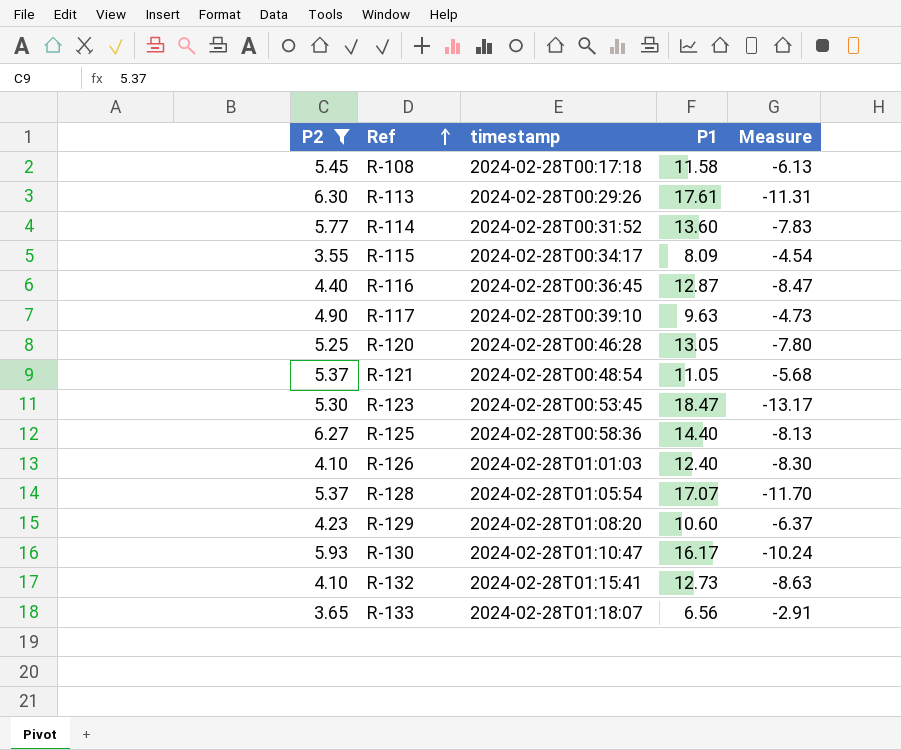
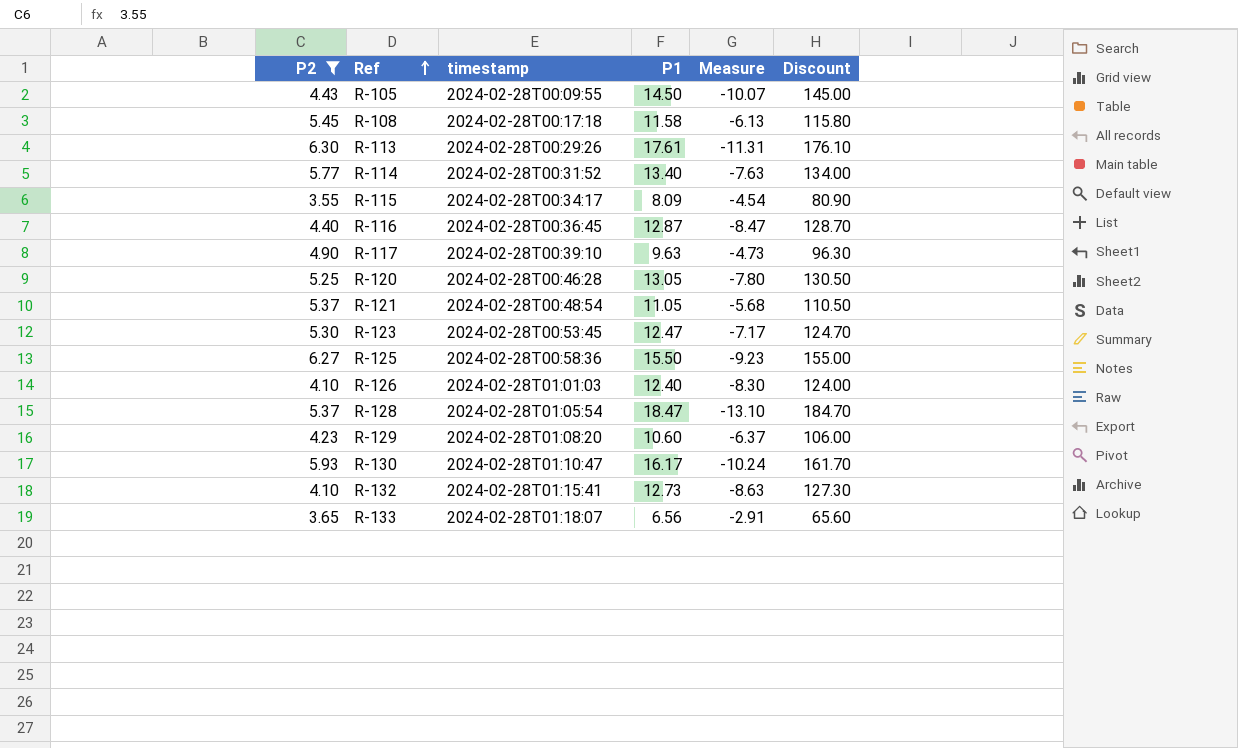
column Discount | formula: none -> [P1] * 10
row R-105: none -> 4.43 | 2024-02-28T00:09:55 | 14.50 | -10.07 | 145.00
R-114 | P1: 13.60 -> 13.40
R-114 | Measure: -7.83 -> -7.63
R-123 | P1: 18.47 -> 12.47
R-123 | Measure: -13.17 -> -7.17
R-125 | P1: 14.40 -> 15.50
R-125 | Measure: -8.13 -> -9.23
R-128 | P1: 17.07 -> 18.47
R-128 | Measure: -11.70 -> -13.10

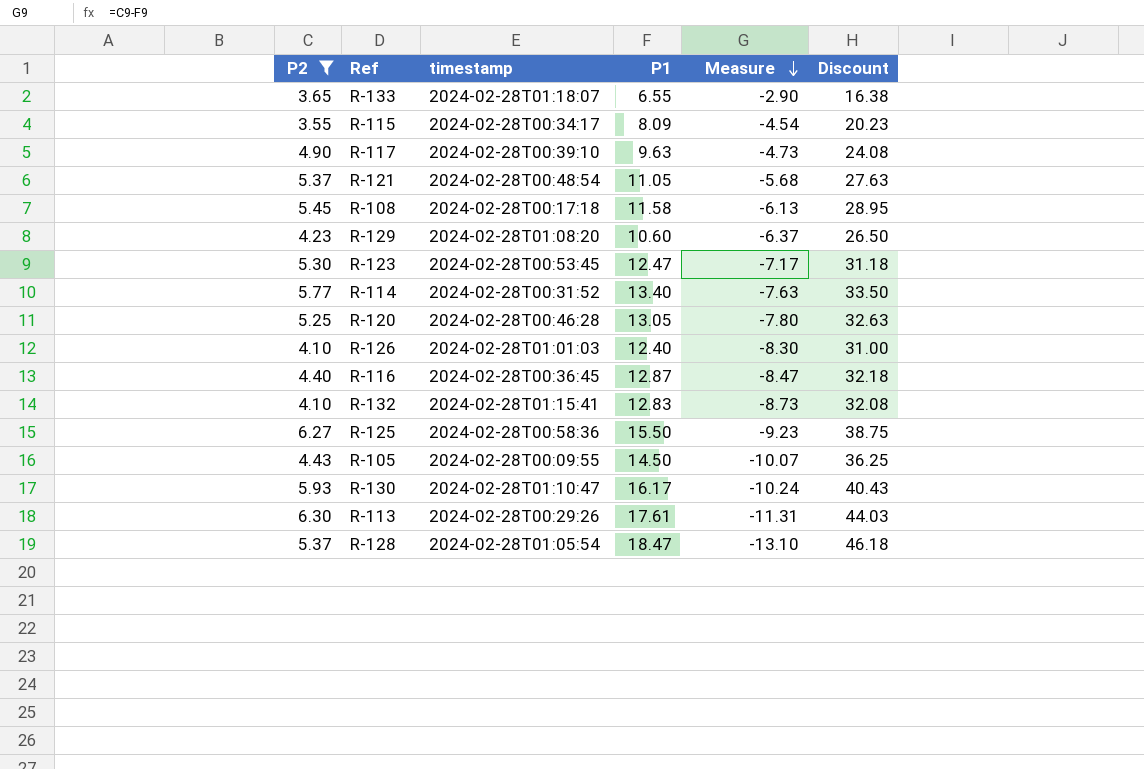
row order: Ref ascending -> Measure descending
column Discount | formula: [P1] * 10 -> [P1] * 2.5
R-133 | P1: 6.56 -> 6.55
R-133 | Measure: -2.91 -> -2.90
R-132 | P1: 12.73 -> 12.83
R-132 | Measure: -8.63 -> -8.73

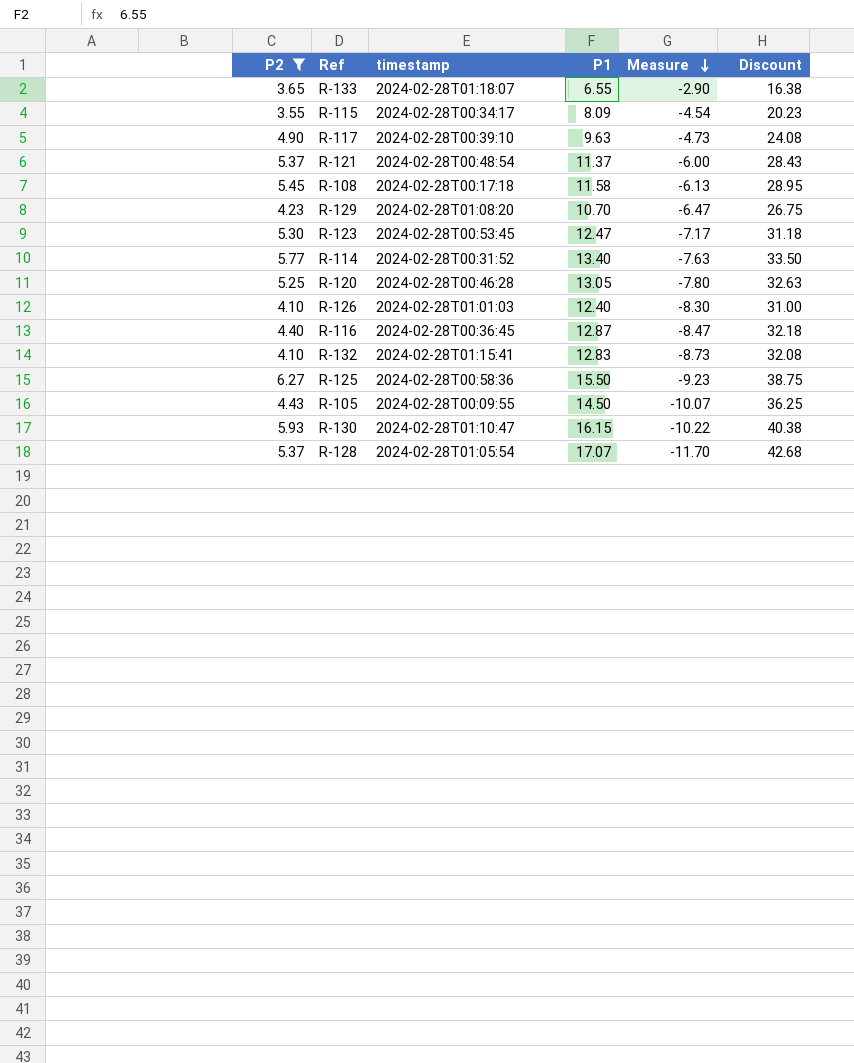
row R-113: 6.30 | 2024-02-28T00:29:26 | 17.61 | -11.31 | 44.03 -> none
R-121 | P1: 11.05 -> 11.37
R-121 | Measure: -5.68 -> -6.00
R-121 | Discount: 27.63 -> 28.43
R-129 | P1: 10.60 -> 10.70
R-129 | Measure: -6.37 -> -6.47
R-129 | Discount: 26.50 -> 26.75
R-130 | P1: 16.17 -> 16.15
R-130 | Measure: -10.24 -> -10.22
R-130 | Discount: 40.43 -> 40.38
R-128 | P1: 18.47 -> 17.07
R-128 | Measure: -13.10 -> -11.70
R-128 | Discount: 46.18 -> 42.68

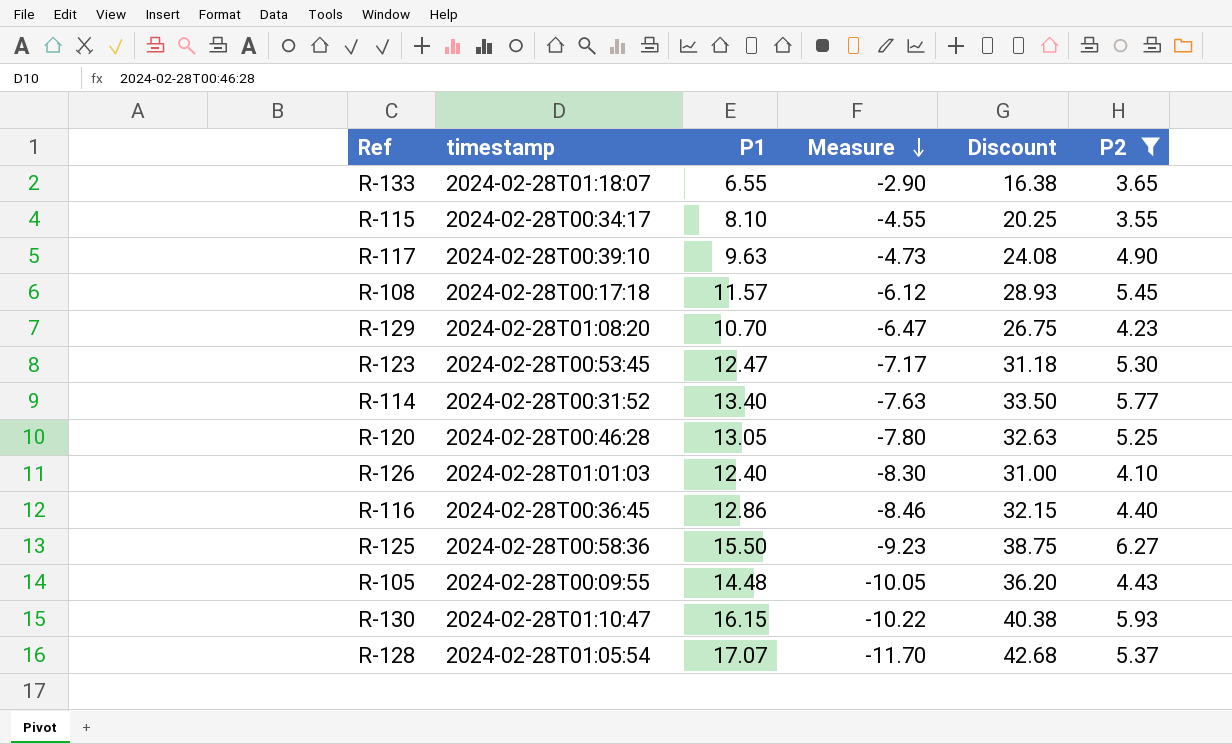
column P2 | position: 1 -> 6
row R-121: 5.37 | 2024-02-28T00:48:54 | 11.37 | -6.00 | 28.43 -> none
row R-132: 4.10 | 2024-02-28T01:15:41 | 12.83 | -8.73 | 32.08 -> none
R-115 | P1: 8.09 -> 8.10
R-115 | Measure: -4.54 -> -4.55
R-115 | Discount: 20.23 -> 20.25
R-108 | P1: 11.58 -> 11.57
R-108 | Measure: -6.13 -> -6.12
R-108 | Discount: 28.95 -> 28.93
R-116 | P1: 12.87 -> 12.86
R-116 | Measure: -8.47 -> -8.46
R-116 | Discount: 32.18 -> 32.15
R-105 | P1: 14.50 -> 14.48
R-105 | Measure: -10.07 -> -10.05
R-105 | Discount: 36.25 -> 36.20

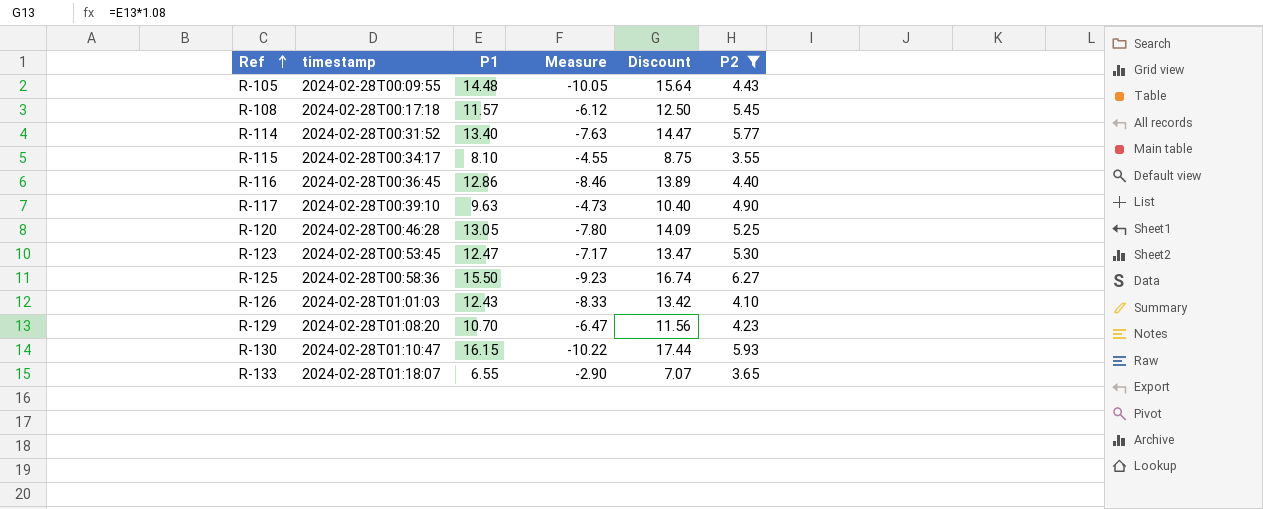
row order: Measure descending -> Ref ascending
column Discount | formula: [P1] * 2.5 -> [P1] * 1.08
row R-128: 2024-02-28T01:05:54 | 17.07 | -11.70 | 42.68 | 5.37 -> none
R-126 | P1: 12.40 -> 12.43
R-126 | Measure: -8.30 -> -8.33

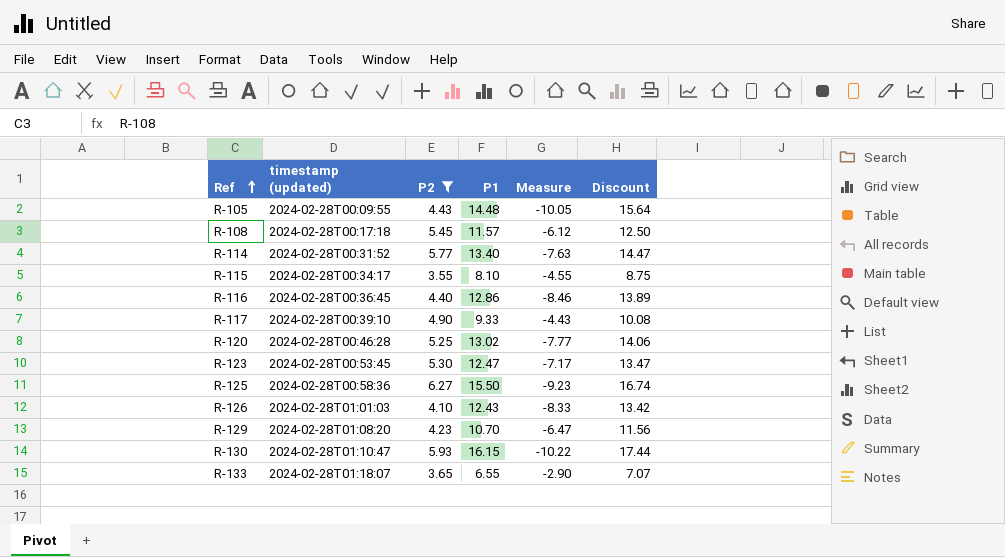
column name: timestamp -> timestamp (updated)
column P2 | position: 6 -> 3
R-117 | P1: 9.63 -> 9.33
R-117 | Measure: -4.73 -> -4.43
R-117 | Discount: 10.40 -> 10.08
R-120 | P1: 13.05 -> 13.02
R-120 | Measure: -7.80 -> -7.77
R-120 | Discount: 14.09 -> 14.06

